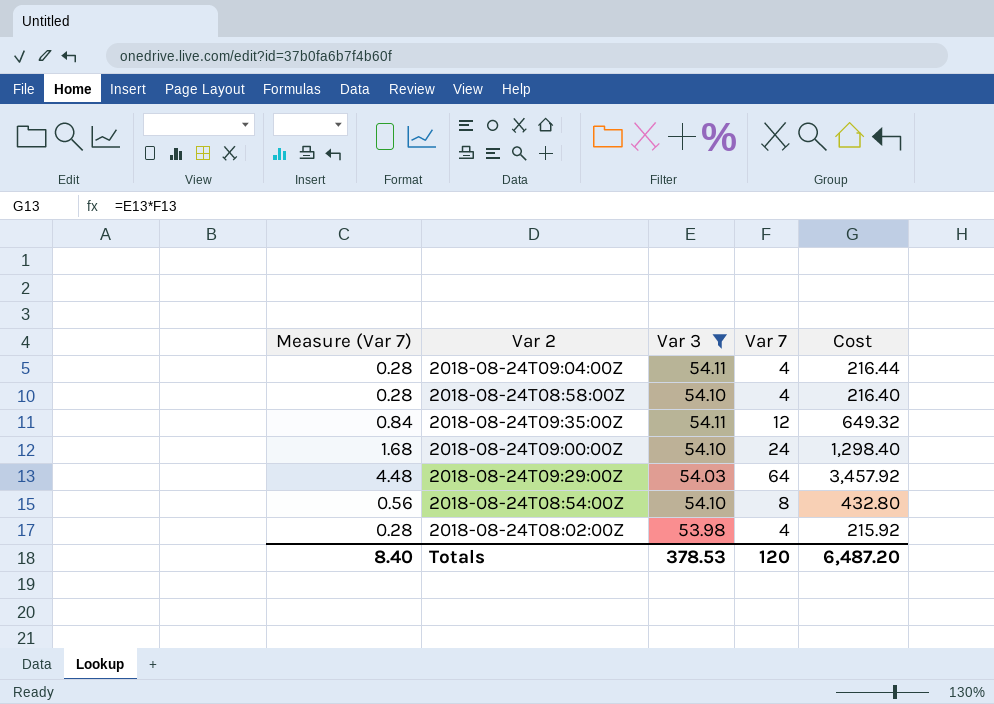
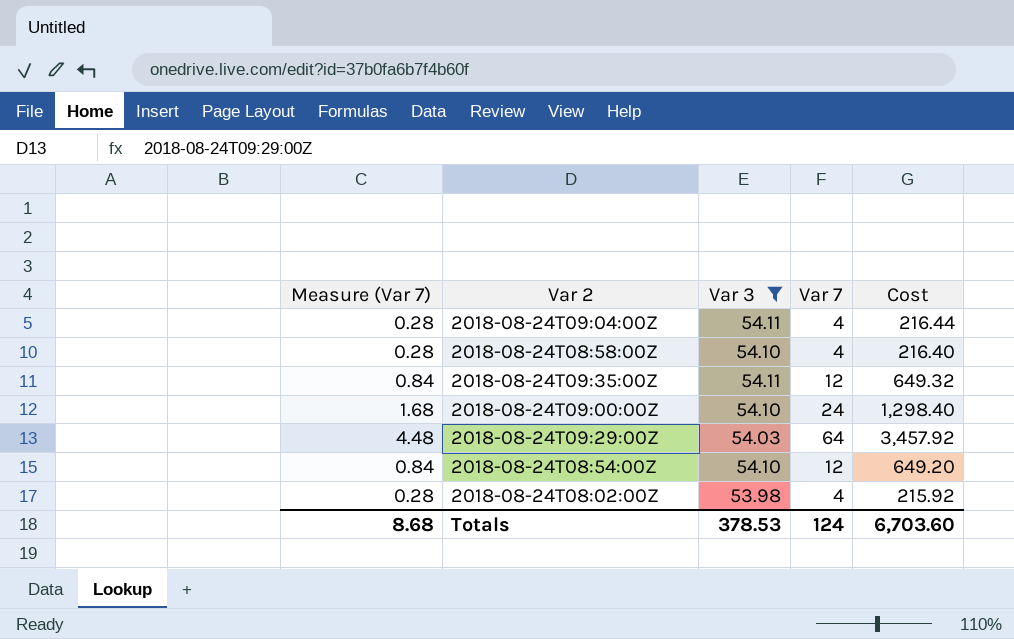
2018-08-24T08:54:00Z | Measure (Var 7): 0.56 -> 0.84
2018-08-24T08:54:00Z | Var 7: 8 -> 12
2018-08-24T08:54:00Z | Cost: 432.80 -> 649.20
Totals | Measure (Var 7): 8.40 -> 8.68
Totals | Var 7: 120 -> 124
Totals | Cost: 6,487.20 -> 6,703.60

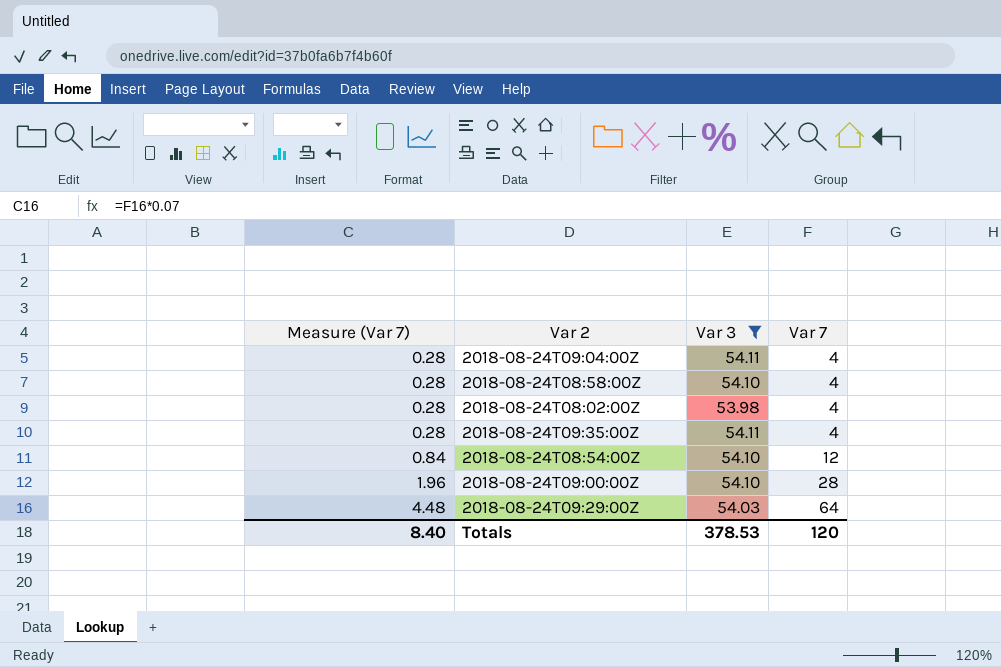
row order: none -> Measure (Var 7) ascending
column Cost | formula: [Var 3] * [Var 7] -> none
2018-08-24T09:35:00Z | Measure (Var 7): 0.84 -> 0.28
2018-08-24T09:35:00Z | Var 7: 12 -> 4
2018-08-24T09:00:00Z | Measure (Var 7): 1.68 -> 1.96
2018-08-24T09:00:00Z | Var 7: 24 -> 28
Totals | Measure (Var 7): 8.68 -> 8.40
Totals | Var 7: 124 -> 120

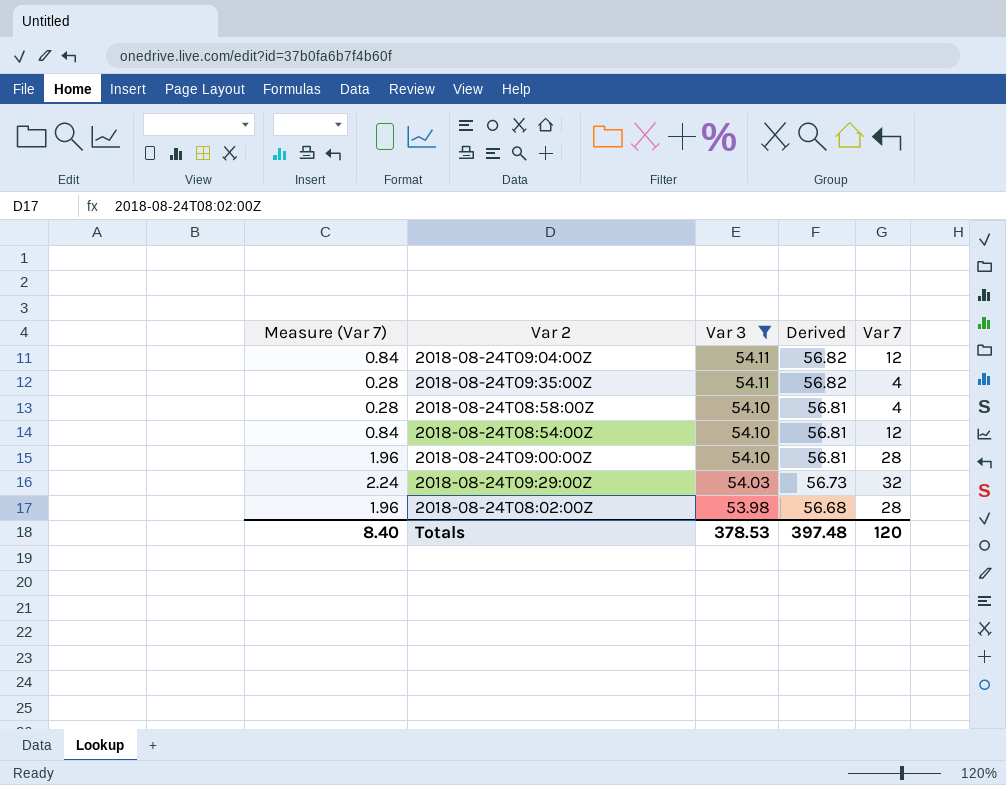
row order: Measure (Var 7) ascending -> Var 3 descending
column Derived | formula: none -> [Var 3] * 1.05
2018-08-24T09:04:00Z | Measure (Var 7): 0.28 -> 0.84
2018-08-24T09:04:00Z | Var 7: 4 -> 12
2018-08-24T09:29:00Z | Measure (Var 7): 4.48 -> 2.24
2018-08-24T09:29:00Z | Var 7: 64 -> 32
2018-08-24T08:02:00Z | Measure (Var 7): 0.28 -> 1.96
2018-08-24T08:02:00Z | Var 7: 4 -> 28

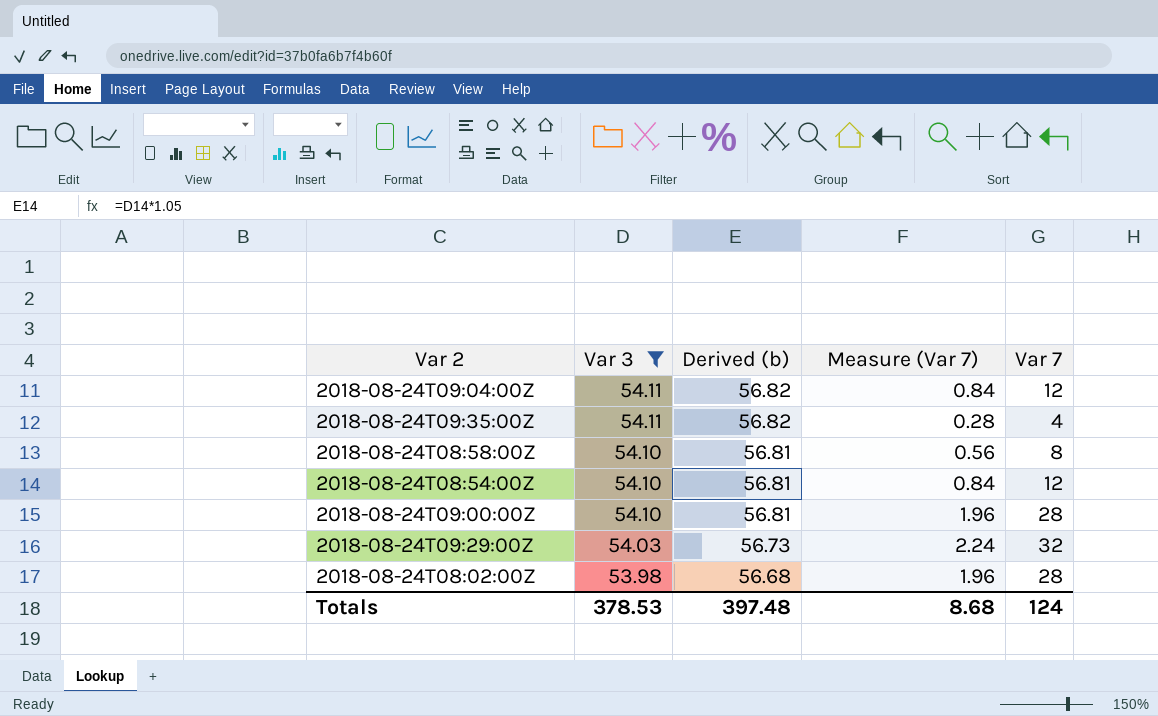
column name: Derived -> Derived (b)
column Measure (Var 7) | position: 1 -> 4
2018-08-24T08:58:00Z | Measure (Var 7): 0.28 -> 0.56
2018-08-24T08:58:00Z | Var 7: 4 -> 8
Totals | Measure (Var 7): 8.40 -> 8.68
Totals | Var 7: 120 -> 124

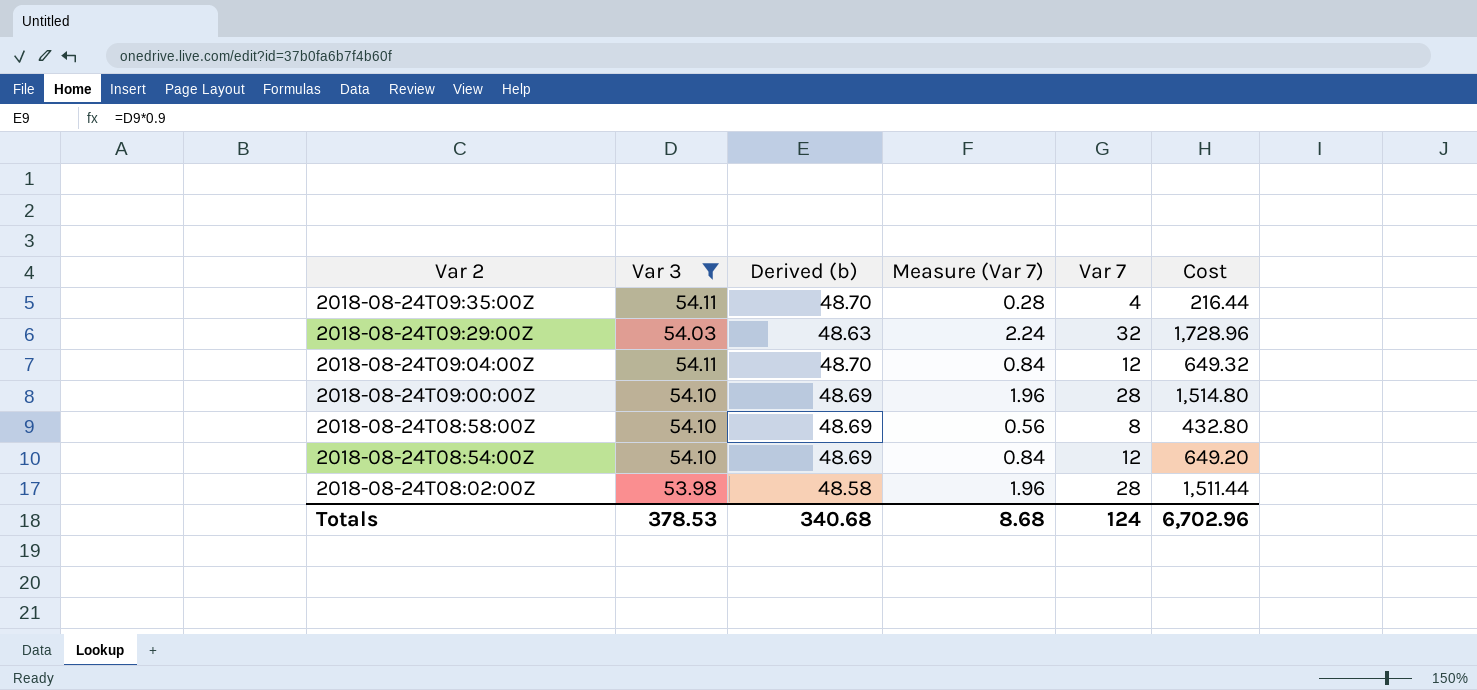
row order: Var 3 descending -> Var 2 descending
column Derived (b) | formula: [Var 3] * 1.05 -> [Var 3] * 0.9
column Cost | formula: none -> [Var 3] * [Var 7]
Totals | Derived (b): 397.48 -> 340.68

